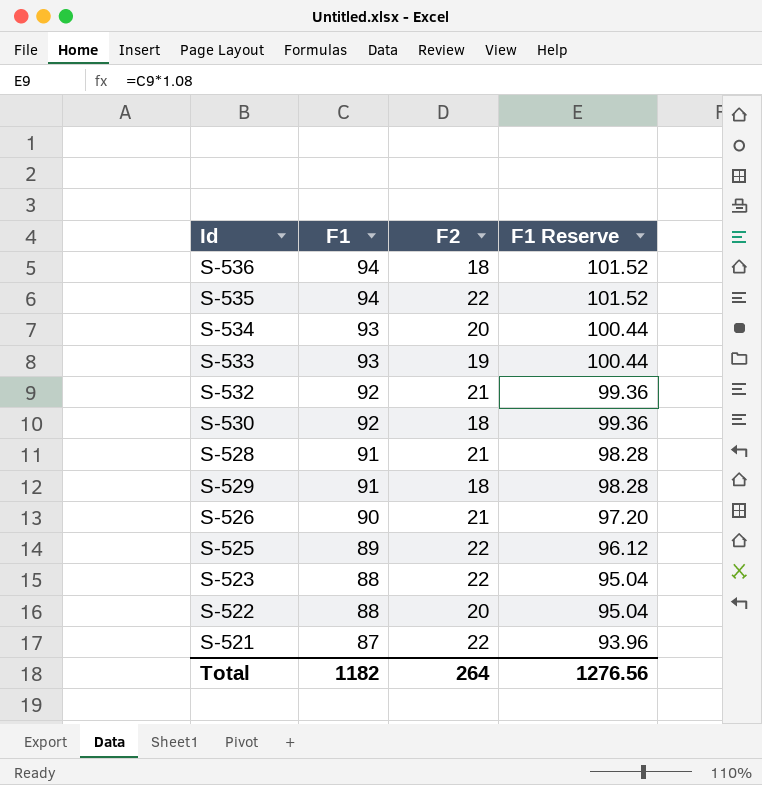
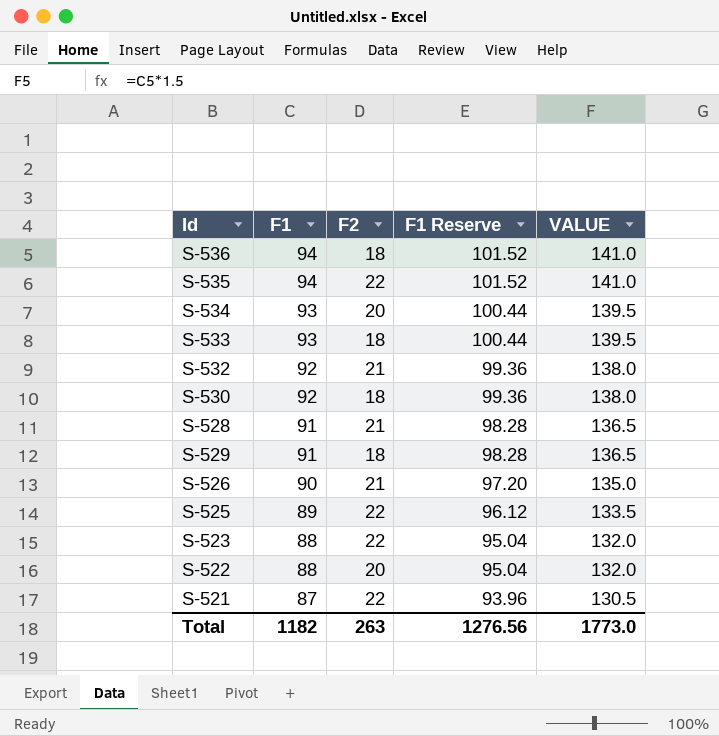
column VALUE | formula: none -> [F1] * 1.5
S-533 | F2: 19 -> 18
Total | F2: 264 -> 263

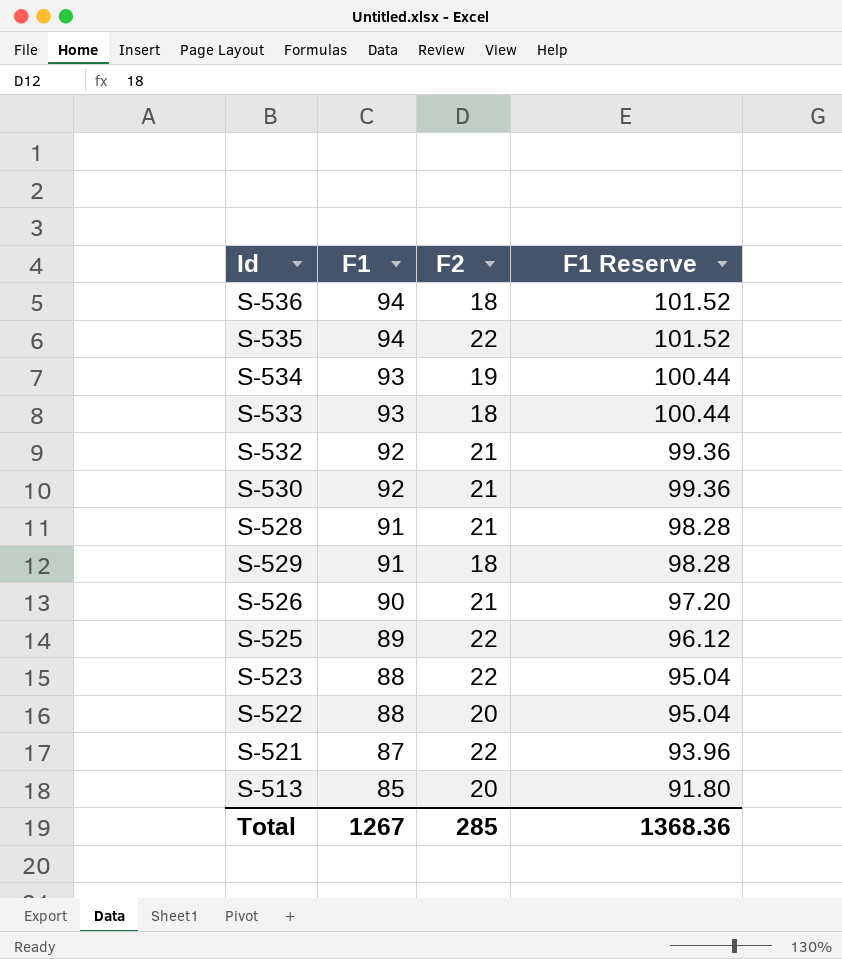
column VALUE | formula: [F1] * 1.5 -> none
S-534 | F2: 20 -> 19
S-530 | F2: 18 -> 21
row S-513: none -> 85 | 20 | 91.80
Total | F1: 1182 -> 1267
Total | F2: 263 -> 285
Total | F1 Reserve: 1276.56 -> 1368.36

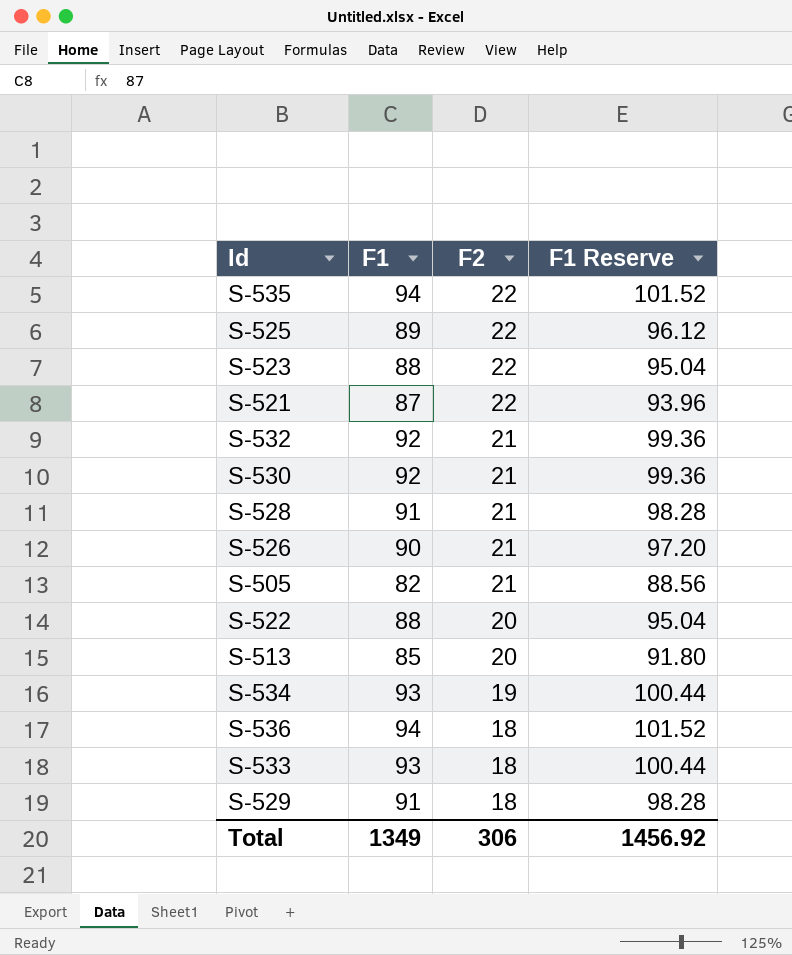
row order: F1 descending -> F2 descending
row S-505: none -> 82 | 21 | 88.56
Total | F1: 1267 -> 1349
Total | F2: 285 -> 306
Total | F1 Reserve: 1368.36 -> 1456.92

